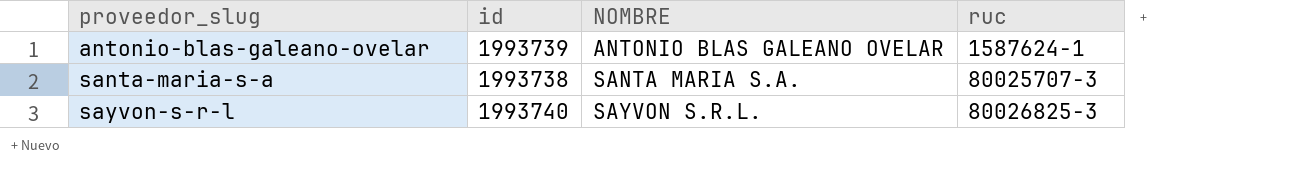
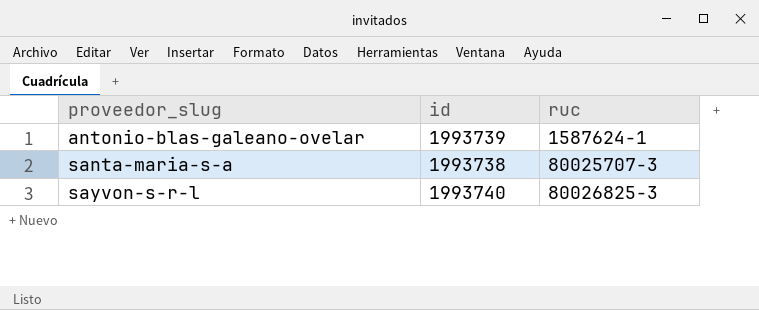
column NOMBRE | position: 3 -> none

